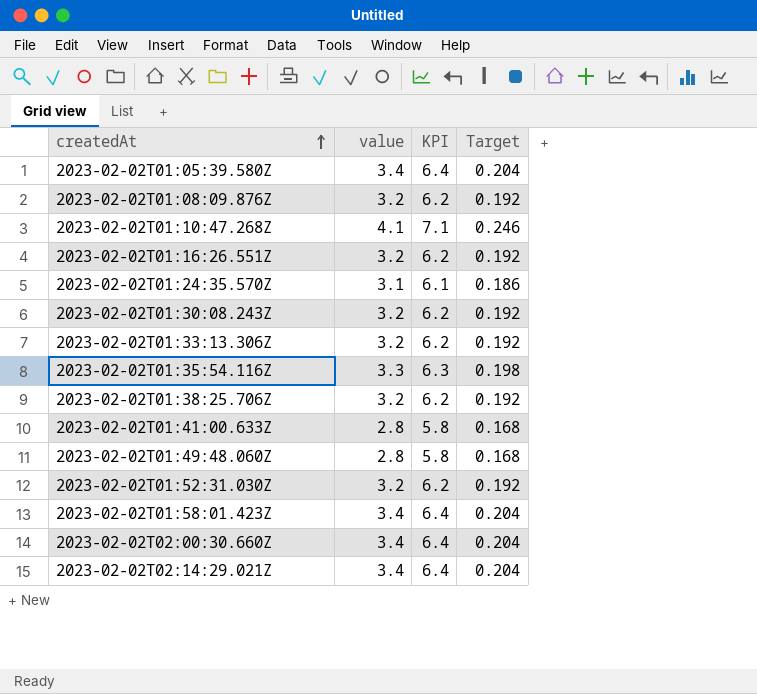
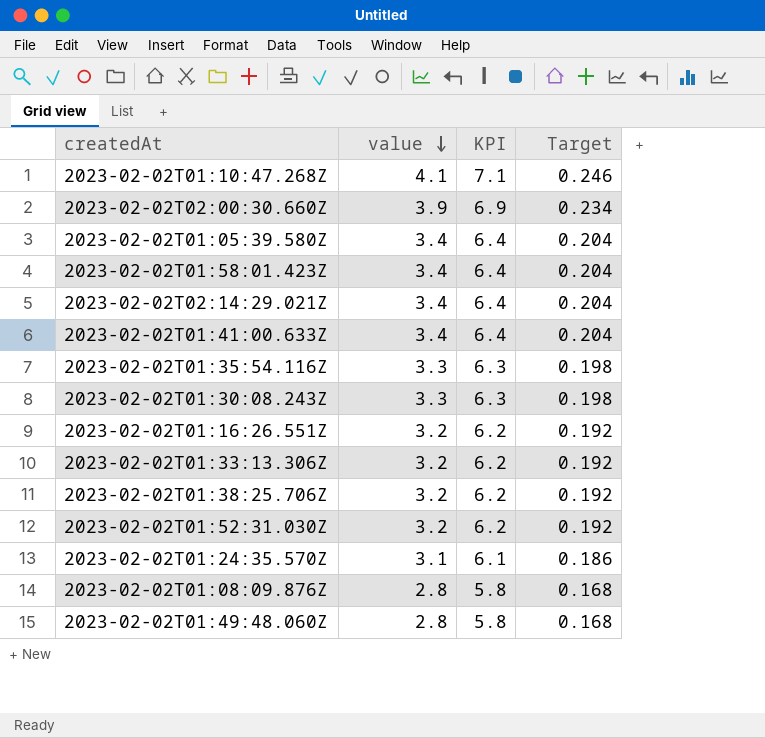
row order: createdAt ascending -> value descending
2023-02-02T02:00:30.660Z | value: 3.4 -> 3.9
2023-02-02T02:00:30.660Z | KPI: 6.4 -> 6.9
2023-02-02T02:00:30.660Z | Target: 0.204 -> 0.234
2023-02-02T01:41:00.633Z | value: 2.8 -> 3.4
2023-02-02T01:41:00.633Z | KPI: 5.8 -> 6.4
2023-02-02T01:41:00.633Z | Target: 0.168 -> 0.204
2023-02-02T01:30:08.243Z | value: 3.2 -> 3.3
2023-02-02T01:30:08.243Z | KPI: 6.2 -> 6.3
2023-02-02T01:30:08.243Z | Target: 0.192 -> 0.198
2023-02-02T01:08:09.876Z | value: 3.2 -> 2.8
2023-02-02T01:08:09.876Z | KPI: 6.2 -> 5.8
2023-02-02T01:08:09.876Z | Target: 0.192 -> 0.168

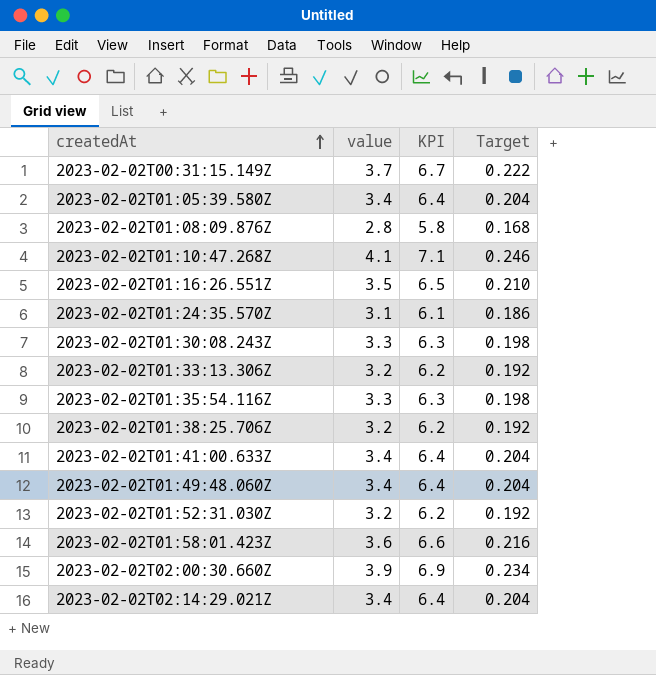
row order: value descending -> createdAt ascending
row 2023-02-02T00:31:15.149Z: none -> 3.7 | 6.7 | 0.222
2023-02-02T01:16:26.551Z | value: 3.2 -> 3.5
2023-02-02T01:16:26.551Z | KPI: 6.2 -> 6.5
2023-02-02T01:16:26.551Z | Target: 0.192 -> 0.210
2023-02-02T01:49:48.060Z | value: 2.8 -> 3.4
2023-02-02T01:49:48.060Z | KPI: 5.8 -> 6.4
2023-02-02T01:49:48.060Z | Target: 0.168 -> 0.204
2023-02-02T01:58:01.423Z | value: 3.4 -> 3.6
2023-02-02T01:58:01.423Z | KPI: 6.4 -> 6.6
2023-02-02T01:58:01.423Z | Target: 0.204 -> 0.216

